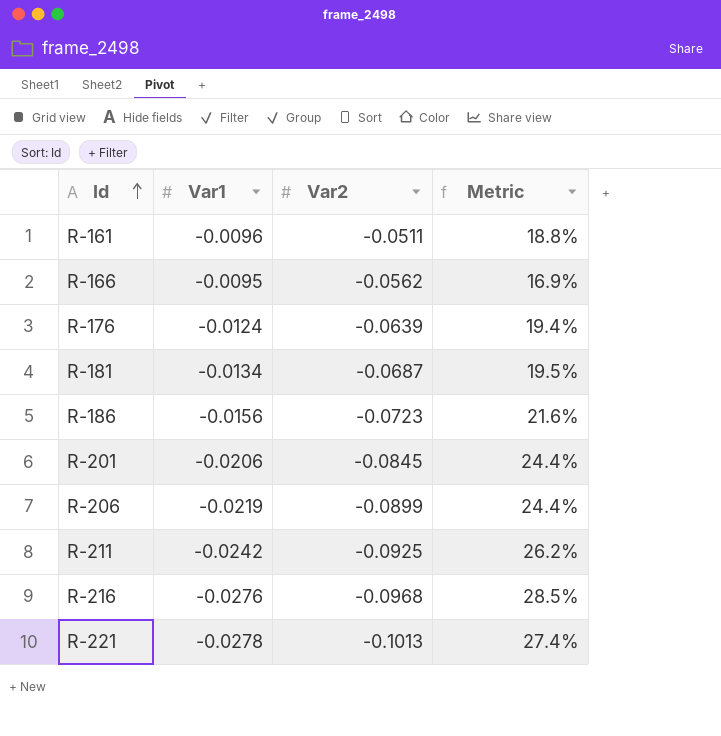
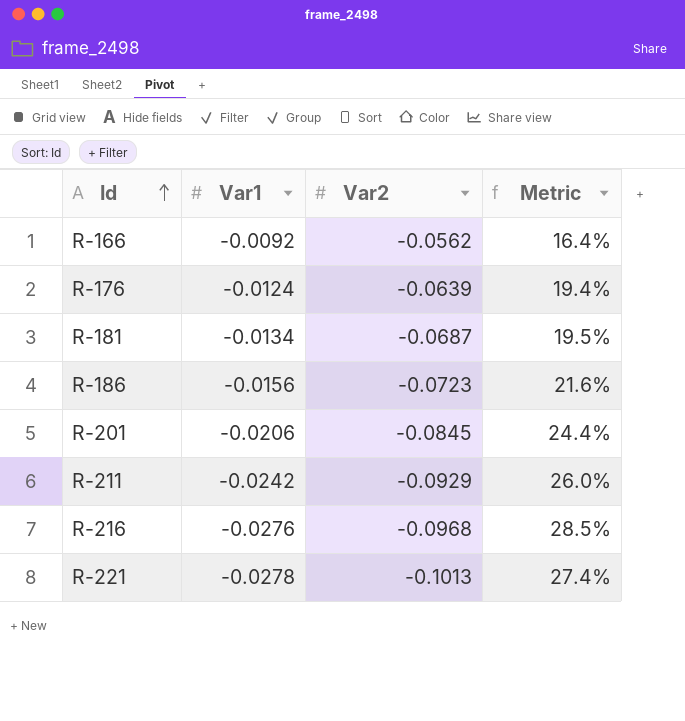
row R-161: -0.0096 | -0.0511 | 18.8% -> none
row R-206: -0.0219 | -0.0899 | 24.4% -> none
R-166 | Var1: -0.0095 -> -0.0092
R-166 | Metric: 16.9% -> 16.4%
R-211 | Var2: -0.0925 -> -0.0929
R-211 | Metric: 26.2% -> 26.0%

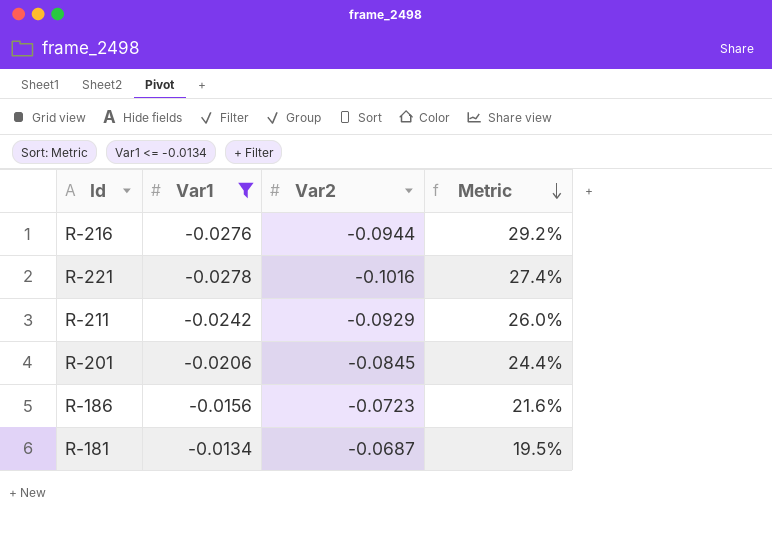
filter: none -> Var1 <= -0.0134
row order: Id ascending -> Metric descending
R-216 | Var2: -0.0968 -> -0.0944
R-216 | Metric: 28.5% -> 29.2%
R-221 | Var2: -0.1013 -> -0.1016

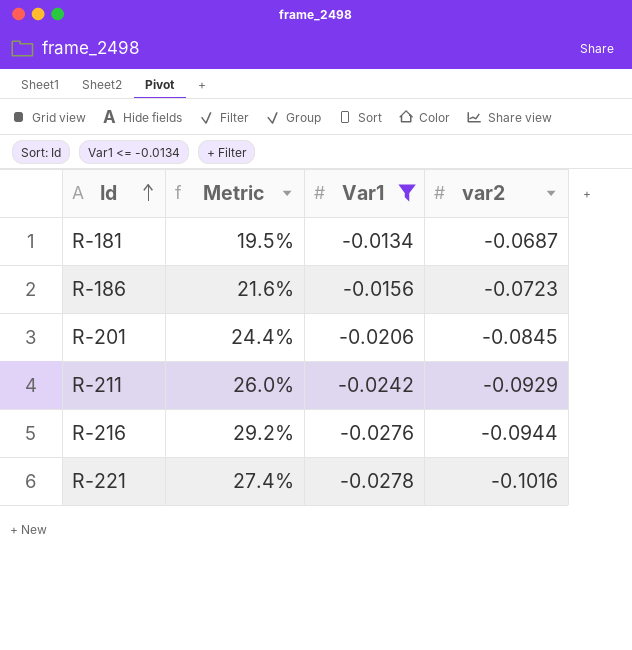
row order: Metric descending -> Id ascending
column Metric | position: 4 -> 2
column name: Var2 -> var2

